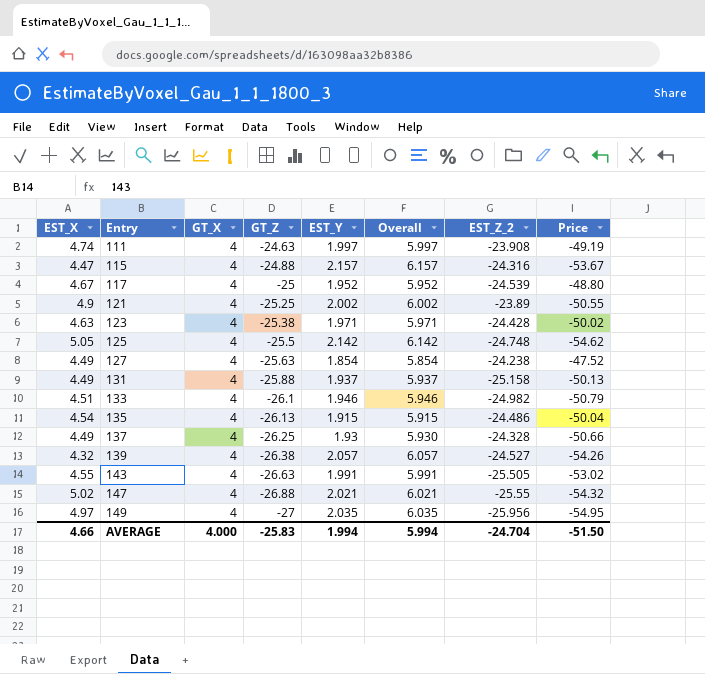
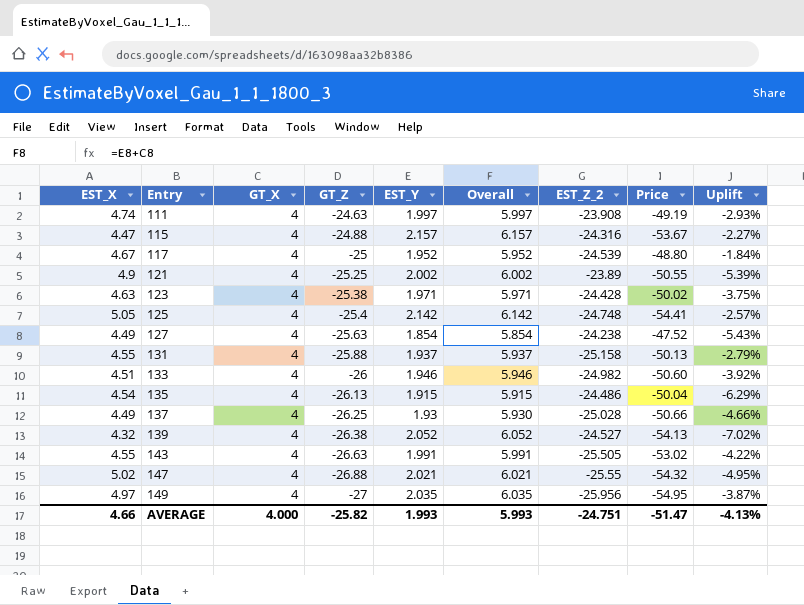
column Uplift | formula: none -> ([EST_Z_2] - [GT_Z]) / [GT_Z]
125 | GT_Z: -25.5 -> -25.4
125 | Price: -54.62 -> -54.41
131 | EST_X: 4.49 -> 4.55
133 | GT_Z: -26.1 -> -26
133 | Price: -50.79 -> -50.60
137 | EST_Z_2: -24.328 -> -25.028
139 | EST_Y: 2.057 -> 2.052
139 | Overall: 6.057 -> 6.052
139 | Price: -54.26 -> -54.13
AVERAGE | GT_Z: -25.83 -> -25.82
AVERAGE | EST_Y: 1.994 -> 1.993
AVERAGE | Overall: 5.994 -> 5.993
AVERAGE | EST_Z_2: -24.704 -> -24.751
AVERAGE | Price: -51.50 -> -51.47

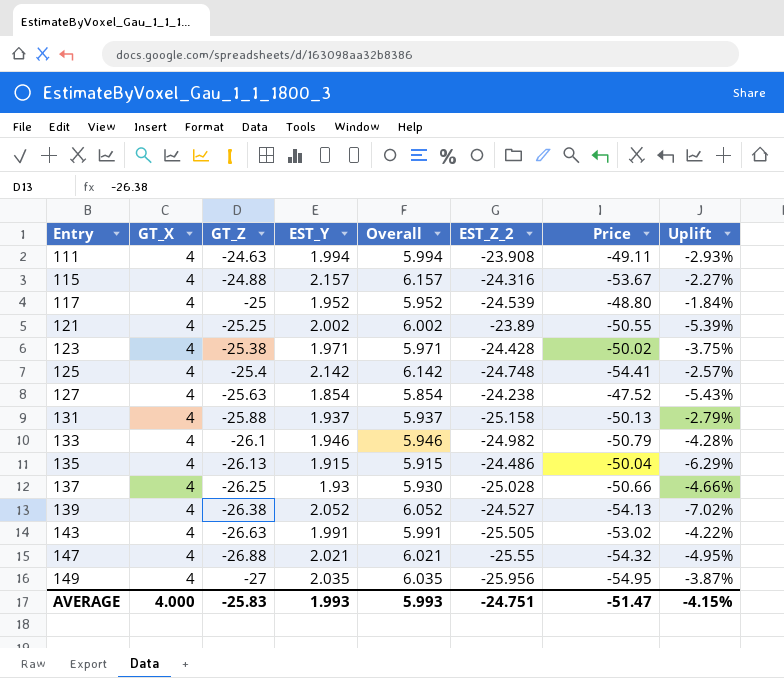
column EST_X | position: 1 -> none
111 | EST_Y: 1.997 -> 1.994
111 | Overall: 5.997 -> 5.994
111 | Price: -49.19 -> -49.11
133 | GT_Z: -26 -> -26.1
133 | Price: -50.60 -> -50.79
133 | Uplift: -3.92% -> -4.28%
AVERAGE | GT_Z: -25.82 -> -25.83
AVERAGE | Uplift: -4.13% -> -4.15%

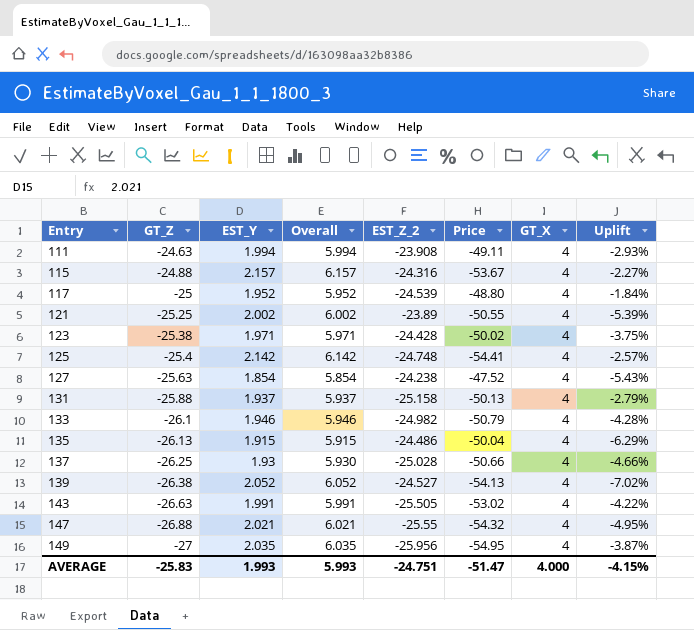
column GT_X | position: 2 -> 7

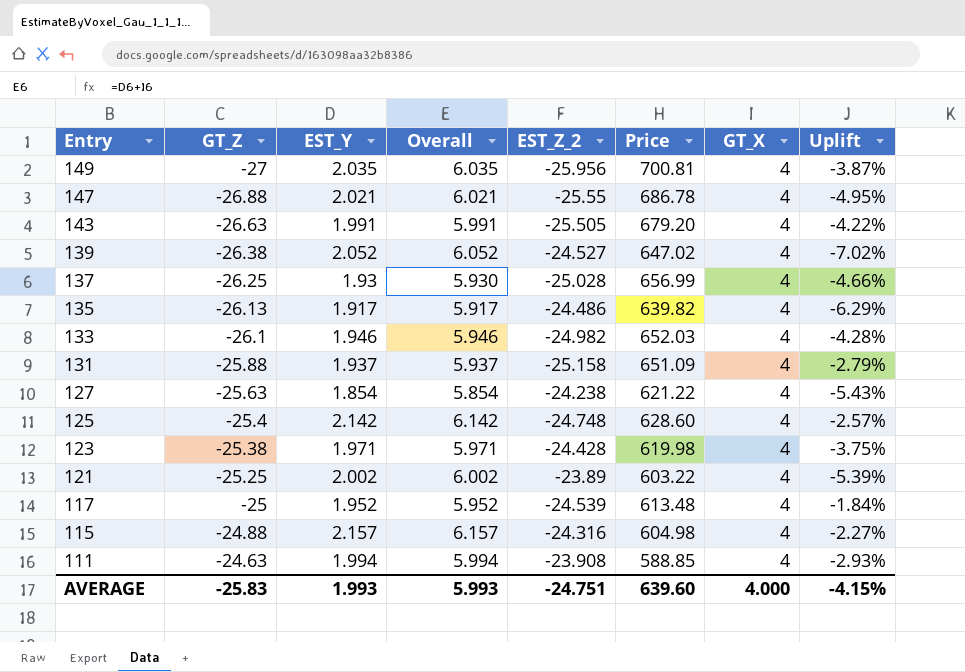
row order: Entry ascending -> Entry descending
column Price | formula: [GT_Z] * [EST_Y] -> [GT_Z] * [EST_Z_2]
135 | EST_Y: 1.915 -> 1.917
135 | Overall: 5.915 -> 5.917
AVERAGE | Price: -51.47 -> 639.60

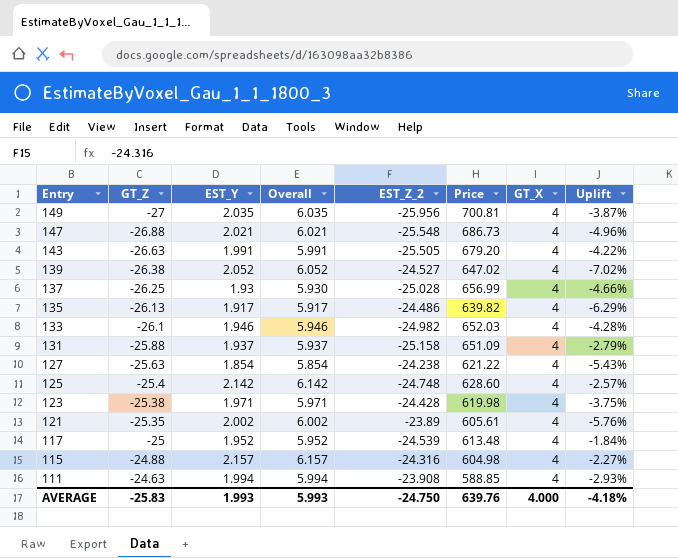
147 | EST_Z_2: -25.55 -> -25.548
147 | Price: 686.78 -> 686.73
147 | Uplift: -4.95% -> -4.96%
121 | GT_Z: -25.25 -> -25.35
121 | Price: 603.22 -> 605.61
121 | Uplift: -5.39% -> -5.76%
AVERAGE | EST_Z_2: -24.751 -> -24.750
AVERAGE | Price: 639.60 -> 639.76
AVERAGE | Uplift: -4.15% -> -4.18%

